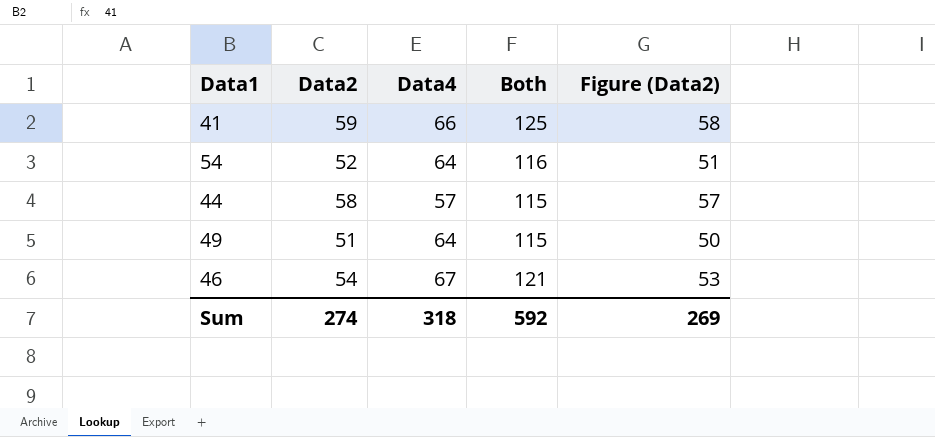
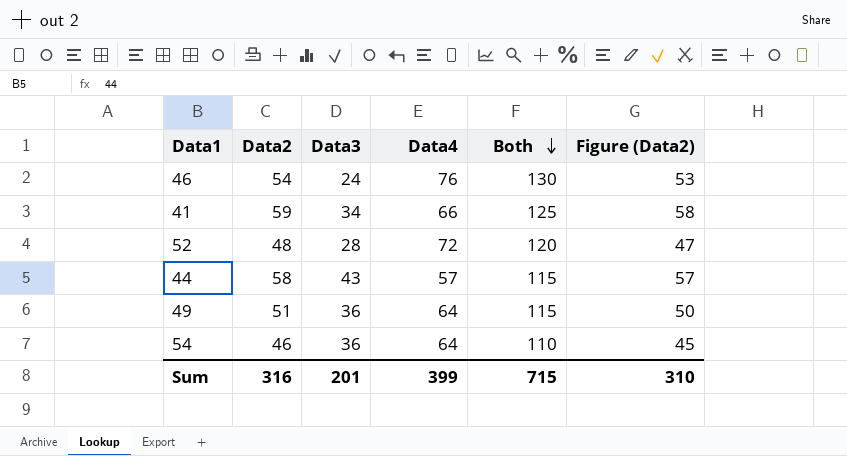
row order: none -> Both descending
column Data3 | position: none -> 3
46 | Data4: 67 -> 76
46 | Both: 121 -> 130
row 52: none -> 48 | 28 | 72 | 120 | 47
54 | Data2: 52 -> 46
54 | Both: 116 -> 110
54 | Figure (Data2): 51 -> 45
Sum | Data2: 274 -> 316
Sum | Data4: 318 -> 399
Sum | Both: 592 -> 715
Sum | Figure (Data2): 269 -> 310

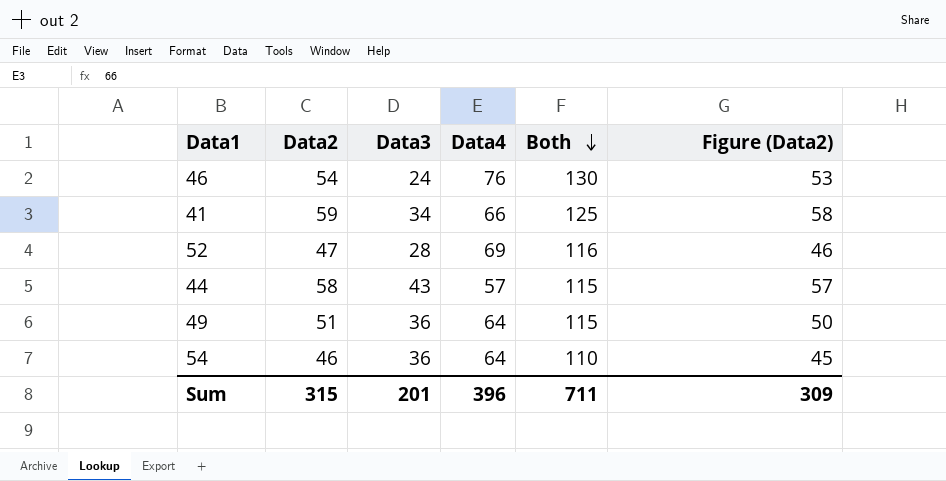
52 | Data2: 48 -> 47
52 | Data4: 72 -> 69
52 | Both: 120 -> 116
52 | Figure (Data2): 47 -> 46
Sum | Data2: 316 -> 315
Sum | Data4: 399 -> 396
Sum | Both: 715 -> 711
Sum | Figure (Data2): 310 -> 309

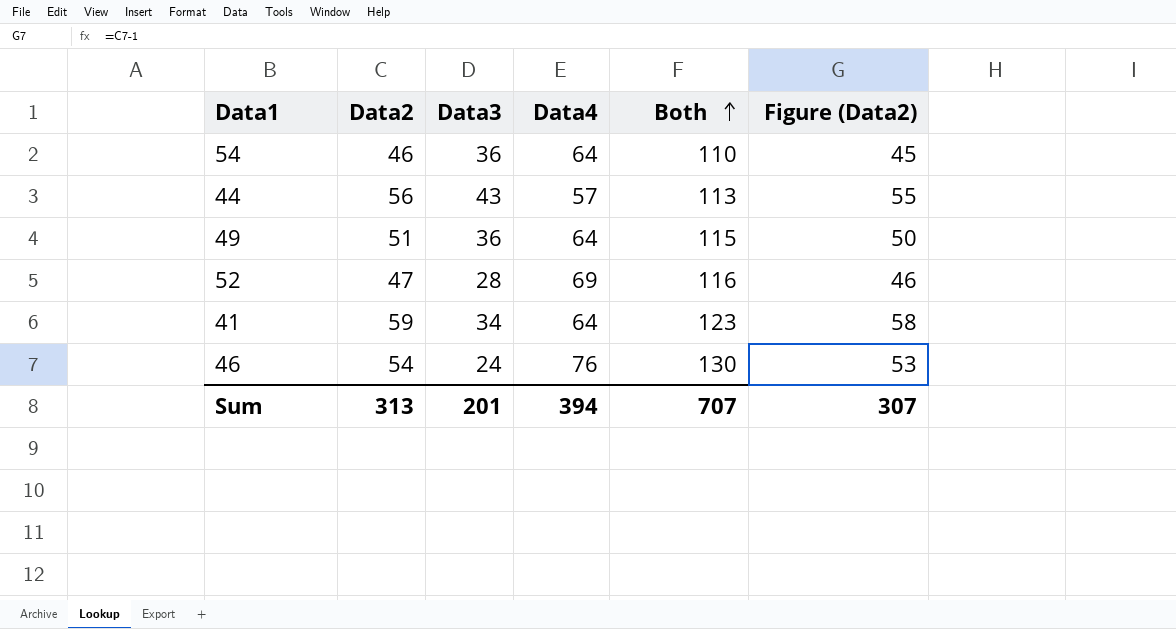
row order: Both descending -> Both ascending
44 | Data2: 58 -> 56
44 | Both: 115 -> 113
44 | Figure (Data2): 57 -> 55
41 | Data4: 66 -> 64
41 | Both: 125 -> 123
Sum | Data2: 315 -> 313
Sum | Data4: 396 -> 394
Sum | Both: 711 -> 707
Sum | Figure (Data2): 309 -> 307

